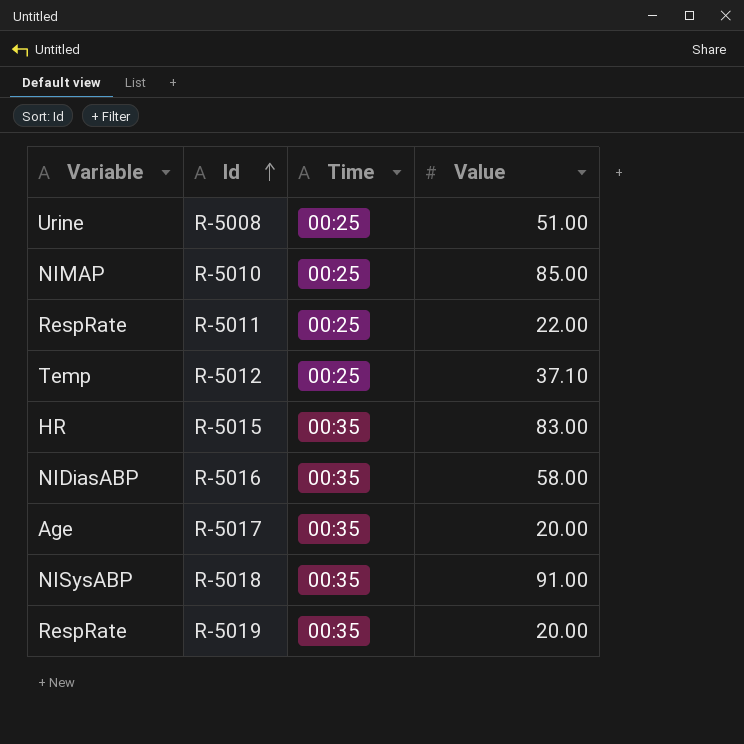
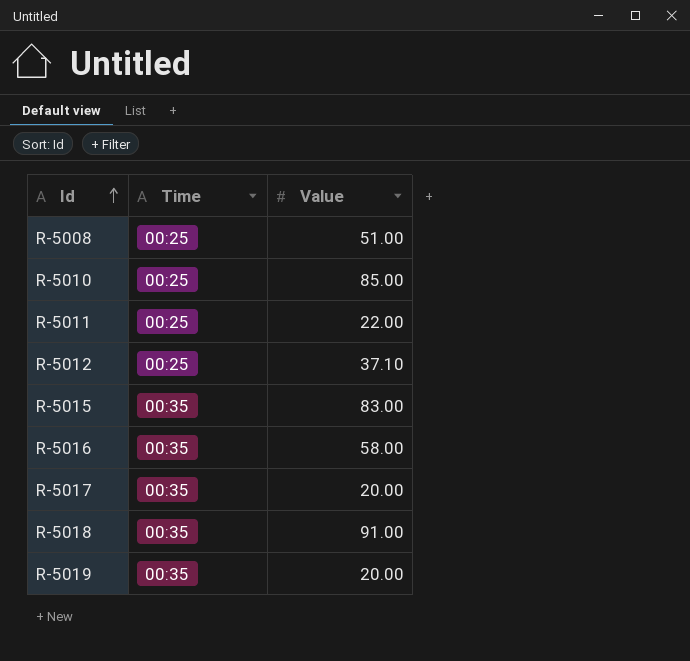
column Variable | position: 1 -> none

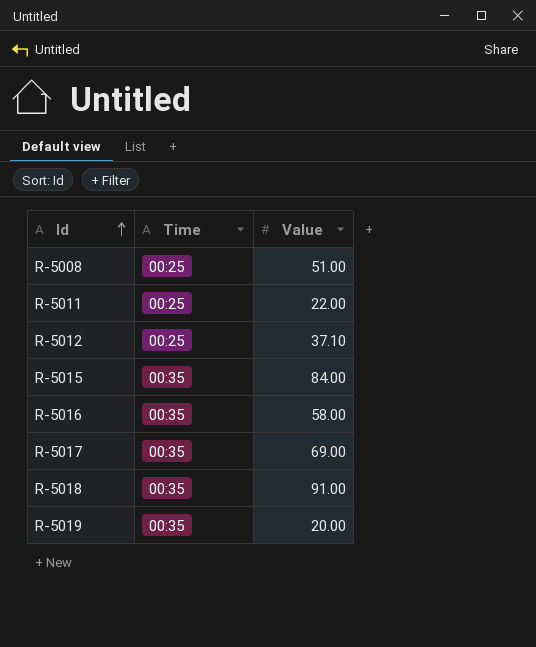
row R-5010: 00:25 | 85.00 -> none
R-5015 | Value: 83.00 -> 84.00
R-5017 | Value: 20.00 -> 69.00

